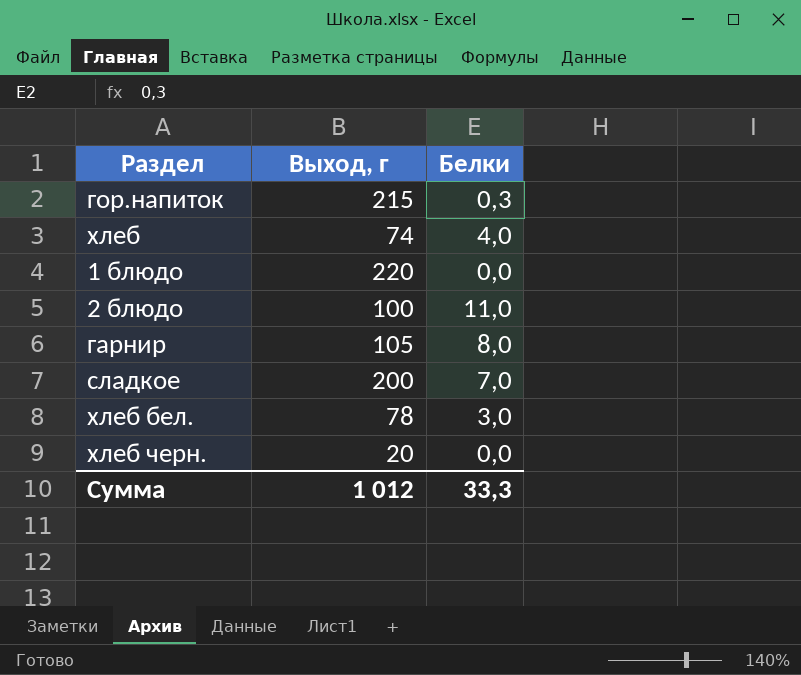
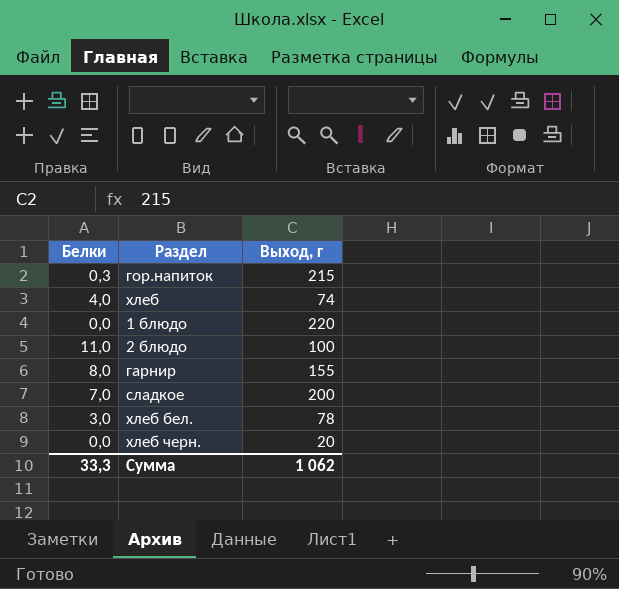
column Белки | position: 3 -> 1
гарнир | Выход, г: 105 -> 155
Сумма | Выход, г: 1 012 -> 1 062

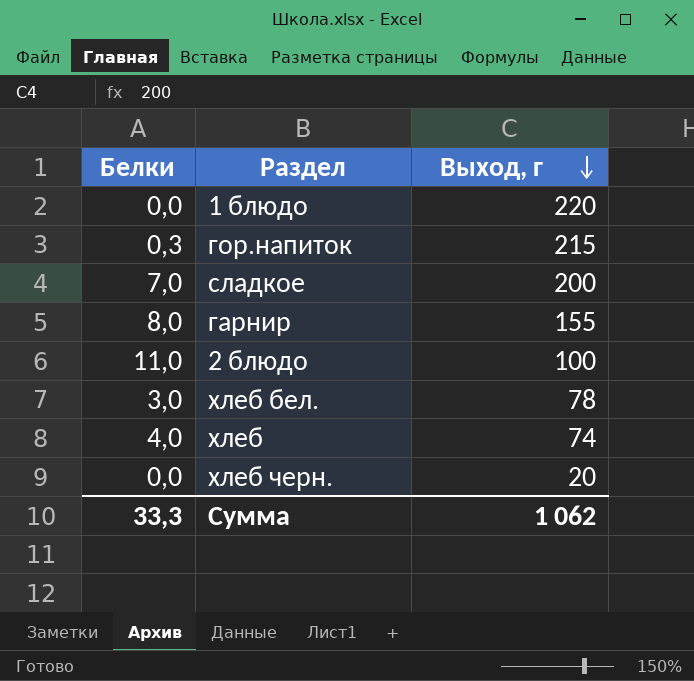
row order: none -> Выход, г descending

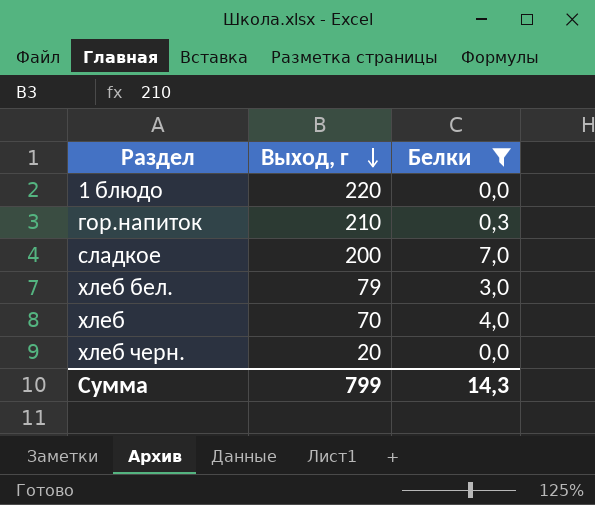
filter: none -> Белки <= 7,0
column Белки | position: 1 -> 3
гор.напиток | Выход, г: 215 -> 210
хлеб бел. | Выход, г: 78 -> 79
хлеб | Выход, г: 74 -> 70
Сумма | Выход, г: 1 062 -> 799
Сумма | Белки: 33,3 -> 14,3

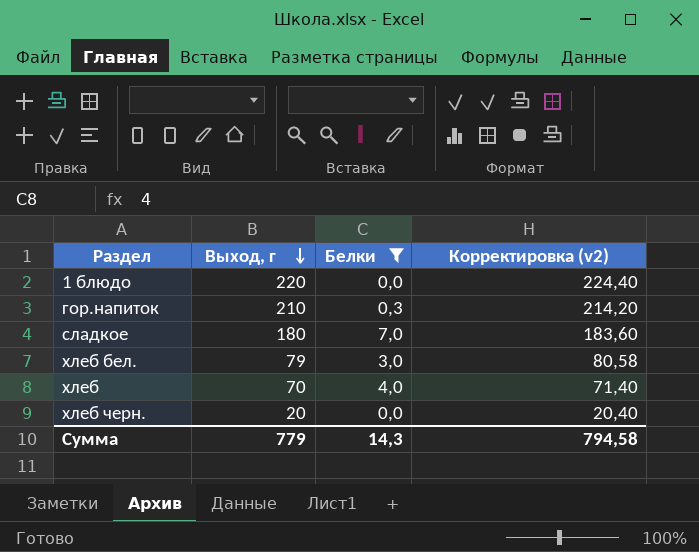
column Корректировка (v2) | formula: none -> [Выход, г] * 1,02
сладкое | Выход, г: 200 -> 180
Сумма | Выход, г: 799 -> 779

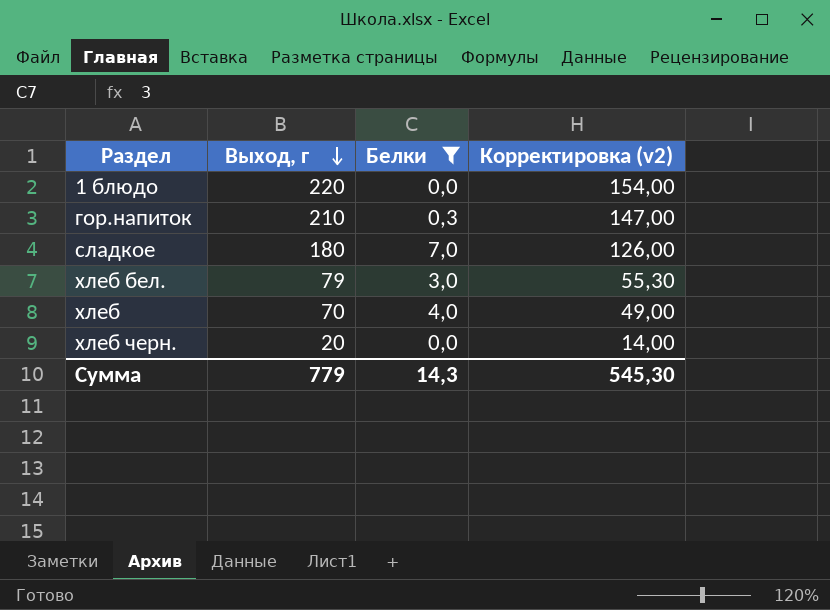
column Корректировка (v2) | formula: [Выход, г] * 1,02 -> [Выход, г] * 0,7
Сумма | Корректировка (v2): 794,58 -> 545,30

